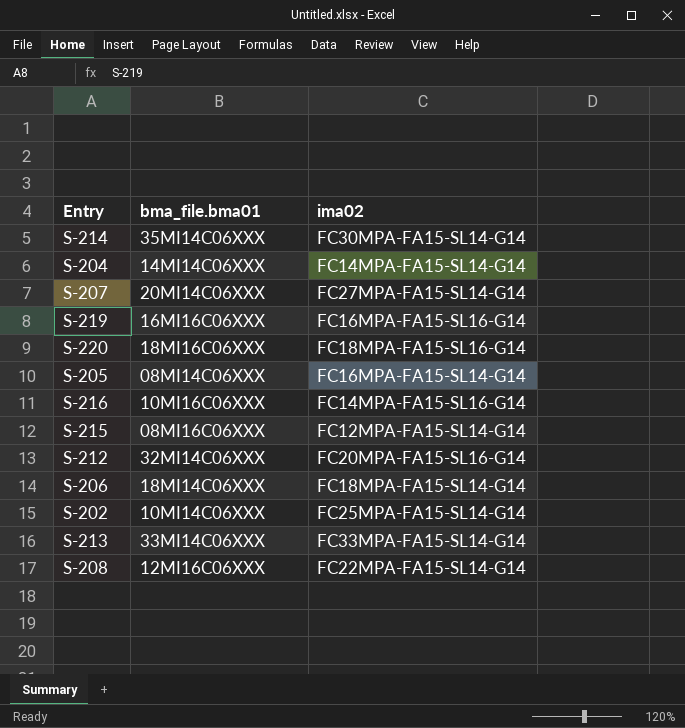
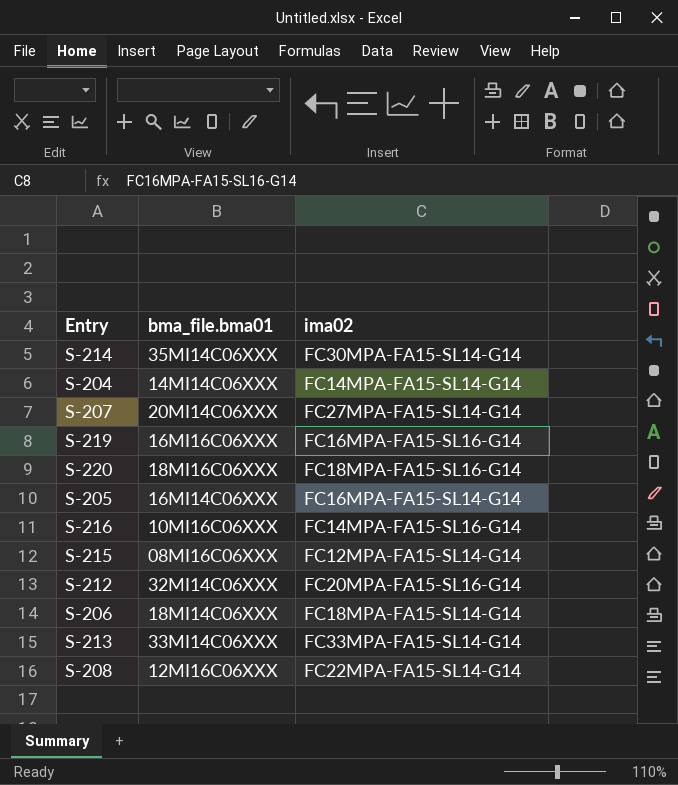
row S-202: 10MI14C06XXX | FC25MPA-FA15-SL14-G14 -> none
S-205 | bma_file.bma01: 08MI14C06XXX -> 16MI14C06XXX

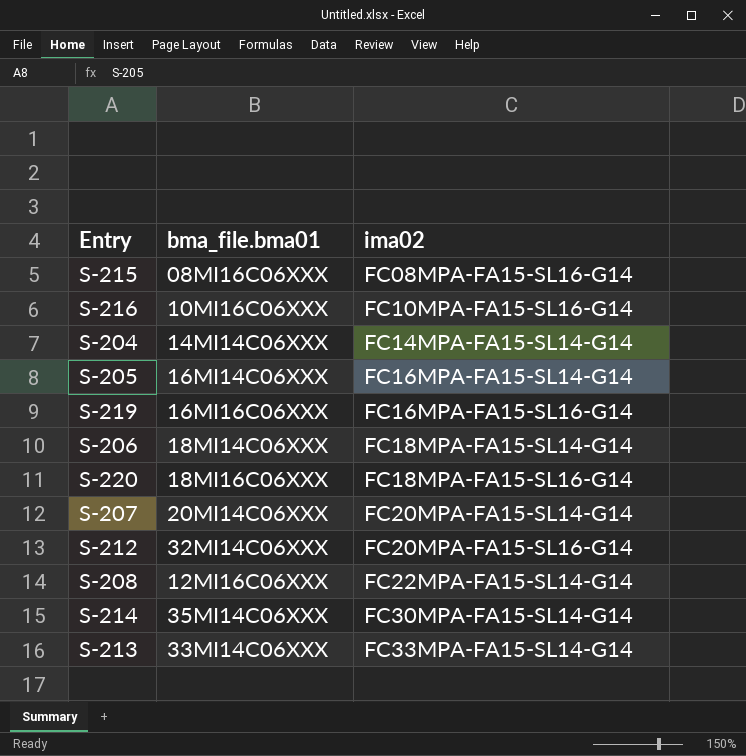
row order: none -> ima02 ascending
S-215 | ima02: FC12MPA-FA15-SL14-G14 -> FC08MPA-FA15-SL16-G14
S-216 | ima02: FC14MPA-FA15-SL16-G14 -> FC10MPA-FA15-SL16-G14
S-207 | ima02: FC27MPA-FA15-SL14-G14 -> FC20MPA-FA15-SL14-G14

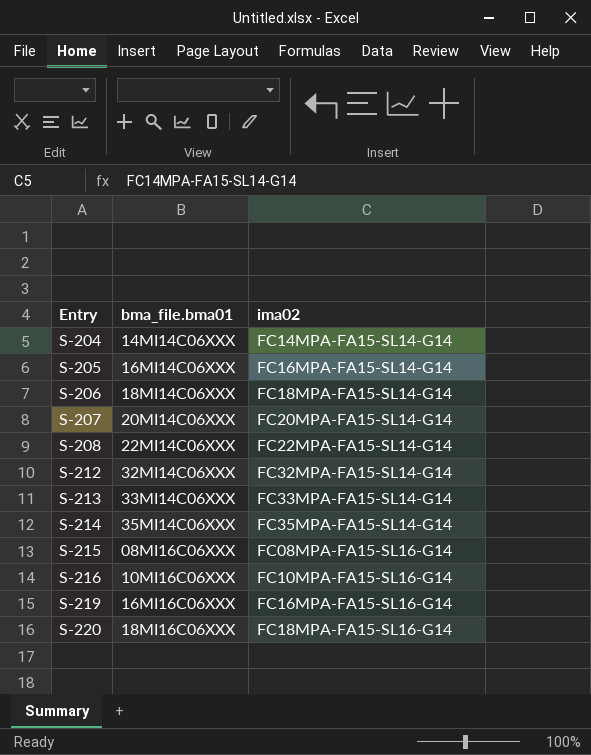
row order: ima02 ascending -> Entry ascending
S-208 | bma_file.bma01: 12MI16C06XXX -> 22MI14C06XXX
S-212 | ima02: FC20MPA-FA15-SL16-G14 -> FC32MPA-FA15-SL14-G14
S-214 | ima02: FC30MPA-FA15-SL14-G14 -> FC35MPA-FA15-SL14-G14

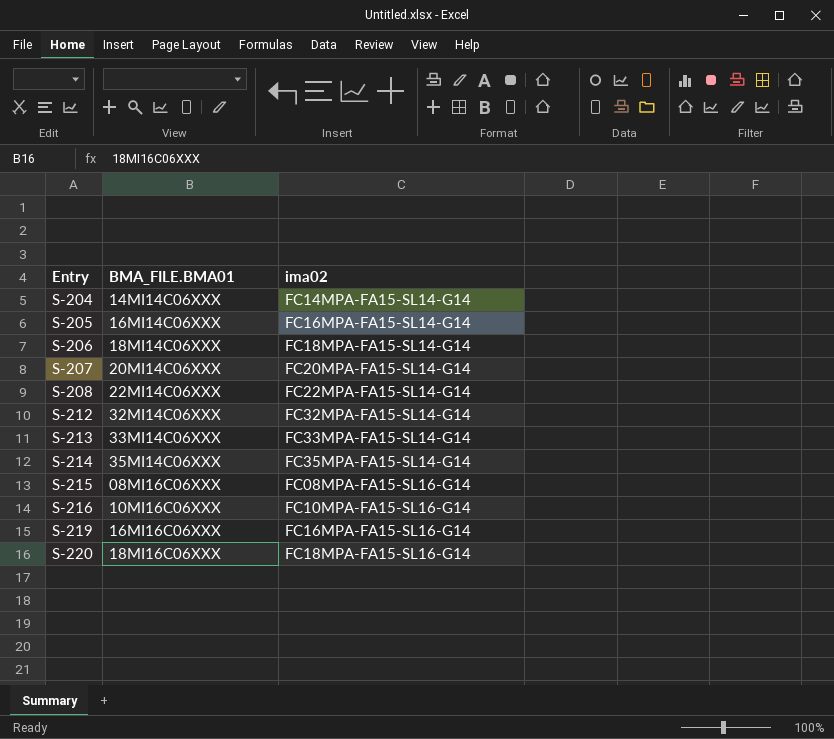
column name: bma_file.bma01 -> BMA_FILE.BMA01

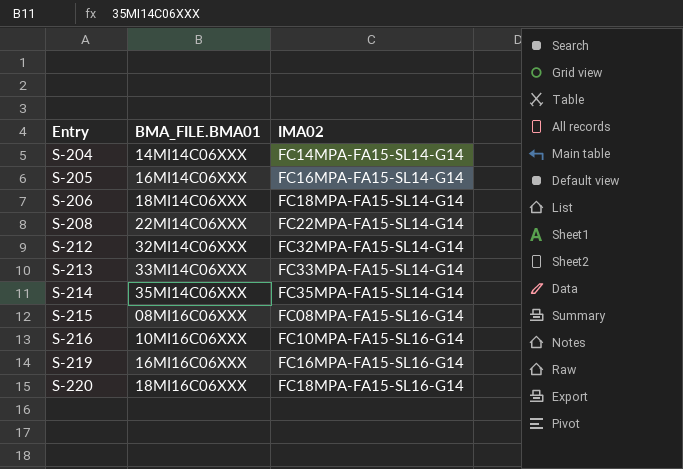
column name: ima02 -> IMA02
row S-207: 20MI14C06XXX | FC20MPA-FA15-SL14-G14 -> none

